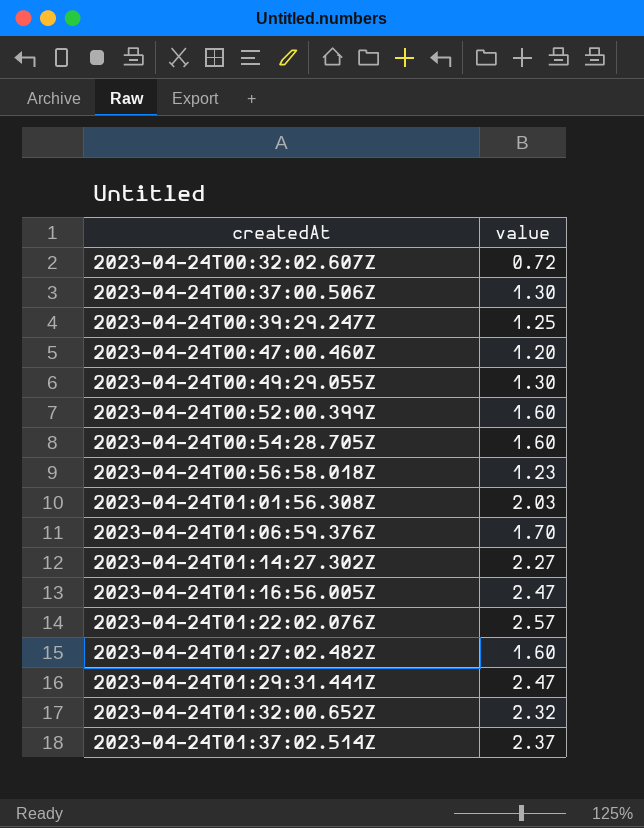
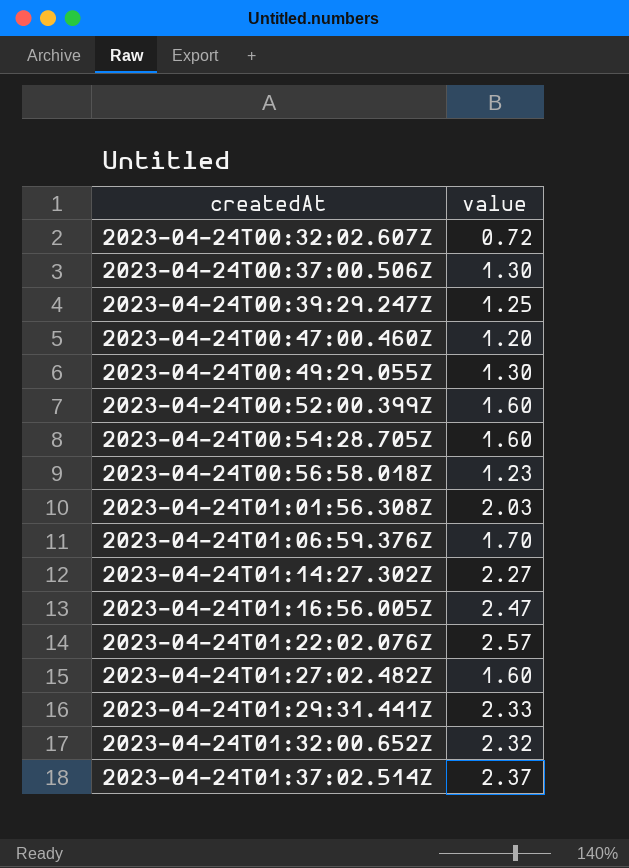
2023-04-24T01:29:31.441Z | value: 2.47 -> 2.33

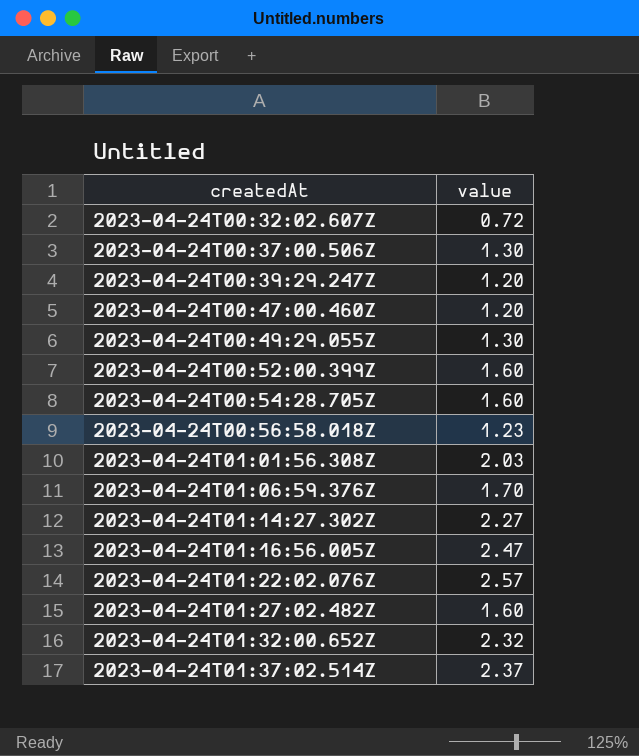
row 2023-04-24T01:29:31.441Z: 2.33 -> none
2023-04-24T00:39:29.247Z | value: 1.25 -> 1.20

